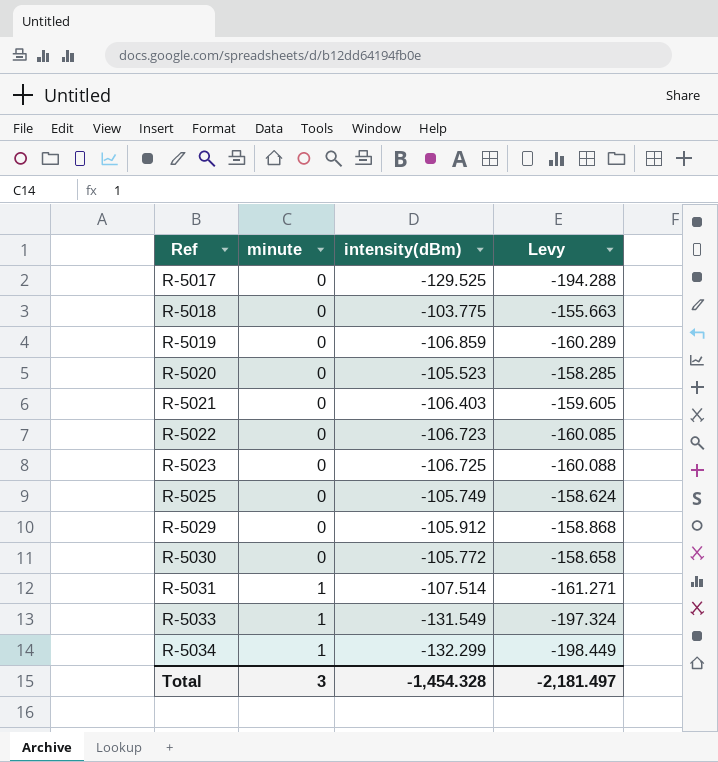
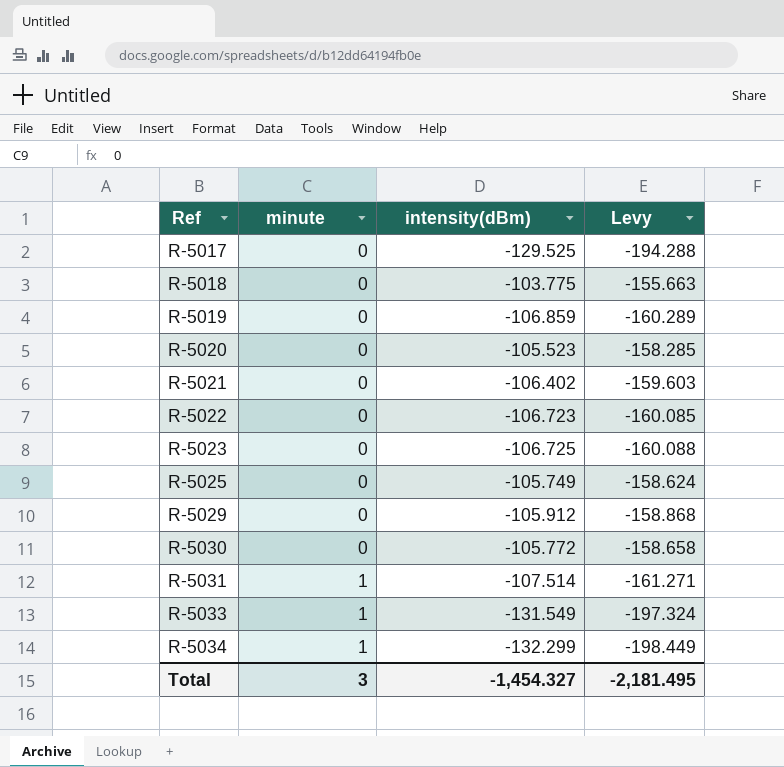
R-5021 | intensity(dBm): -106.403 -> -106.402
R-5021 | Levy: -159.605 -> -159.603
Total | intensity(dBm): -1,454.328 -> -1,454.327
Total | Levy: -2,181.497 -> -2,181.495

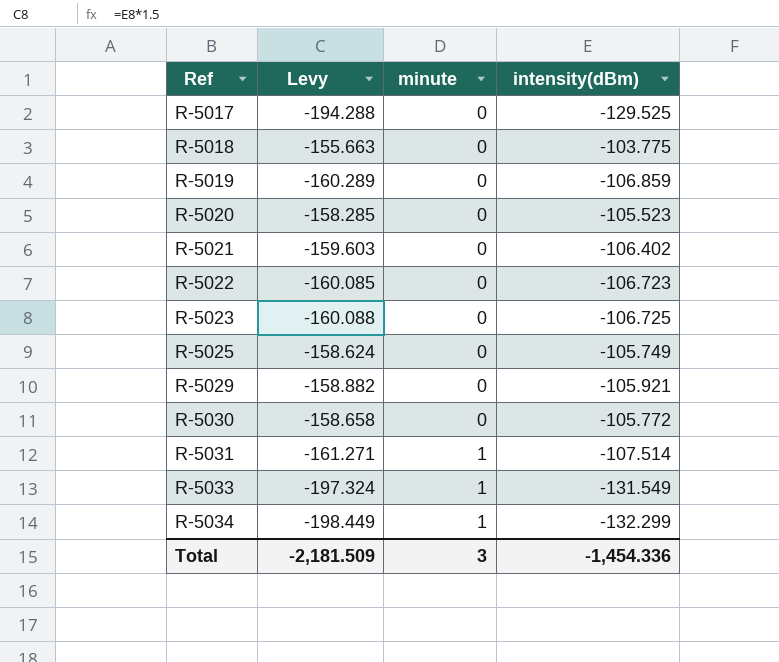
column Levy | position: 4 -> 2
R-5029 | Levy: -158.868 -> -158.882
R-5029 | intensity(dBm): -105.912 -> -105.921
Total | Levy: -2,181.495 -> -2,181.509
Total | intensity(dBm): -1,454.327 -> -1,454.336

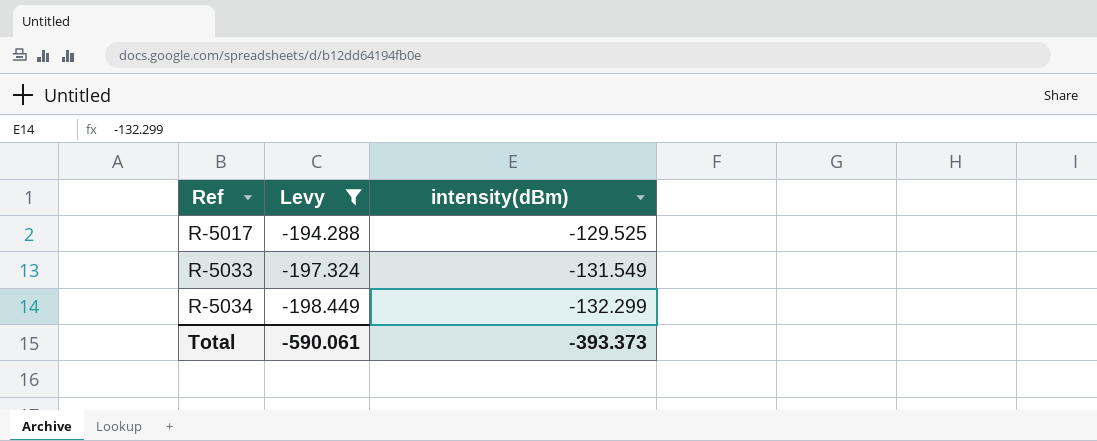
filter: none -> Levy <= -194.288
column minute | position: 3 -> none
Total | Levy: -2,181.509 -> -590.061
Total | intensity(dBm): -1,454.336 -> -393.373

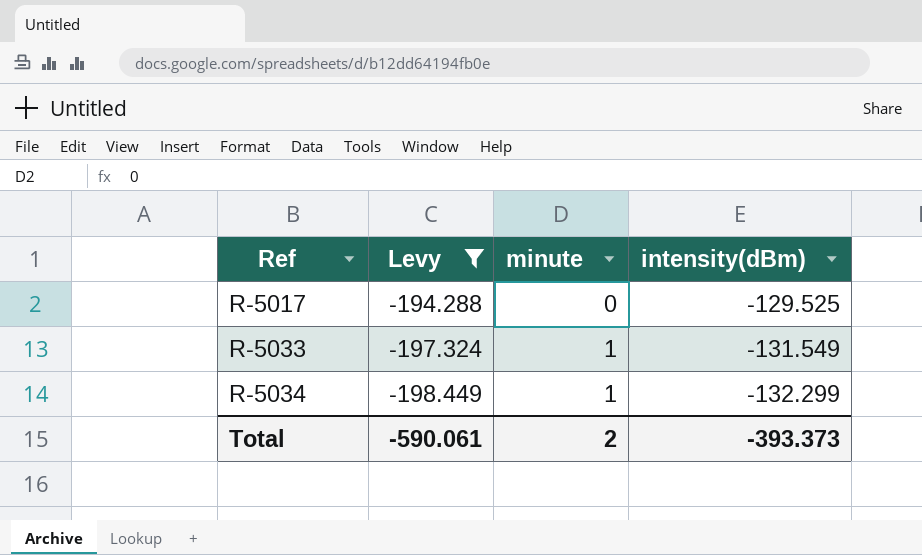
column minute | position: none -> 3

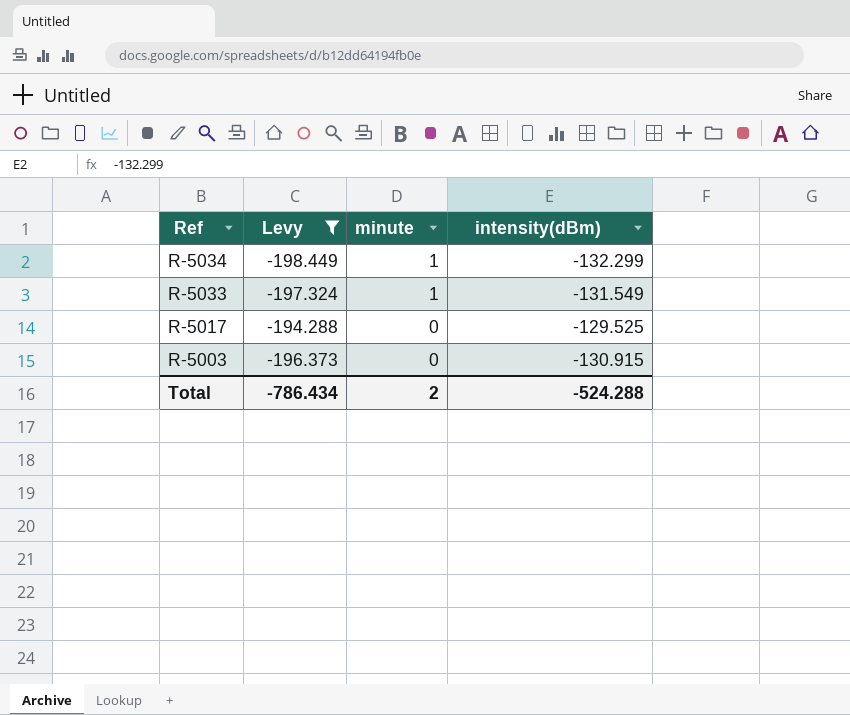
row order: Ref ascending -> Ref descending
row R-5003: none -> -196.373 | 0 | -130.915
Total | Levy: -590.061 -> -786.434
Total | intensity(dBm): -393.373 -> -524.288

